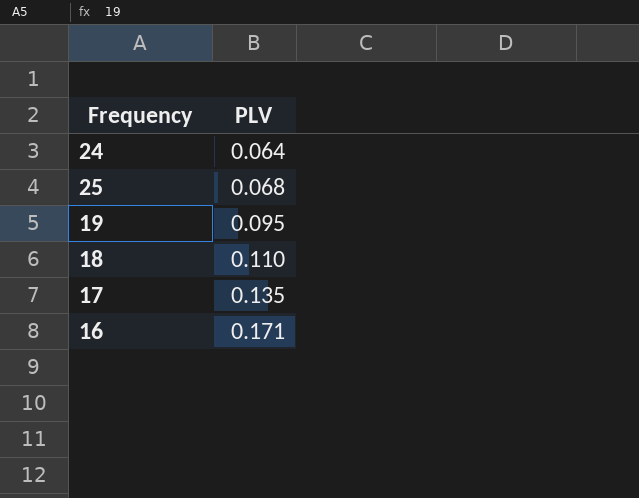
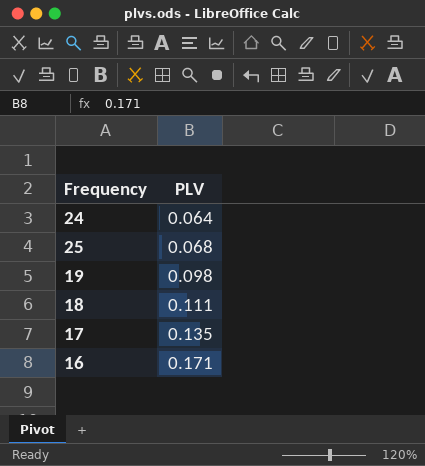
19 | PLV: 0.095 -> 0.098
18 | PLV: 0.110 -> 0.111

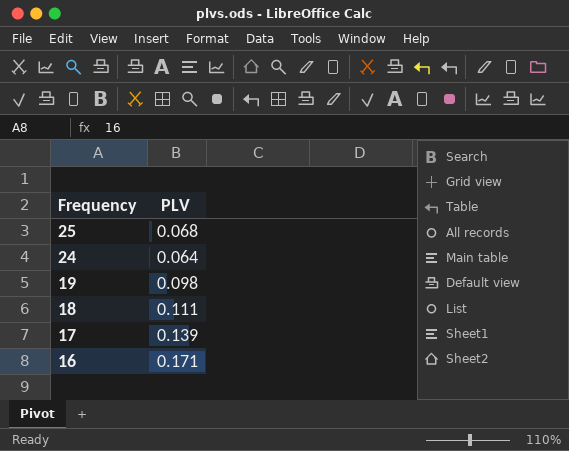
row order: PLV ascending -> Frequency descending
17 | PLV: 0.135 -> 0.139

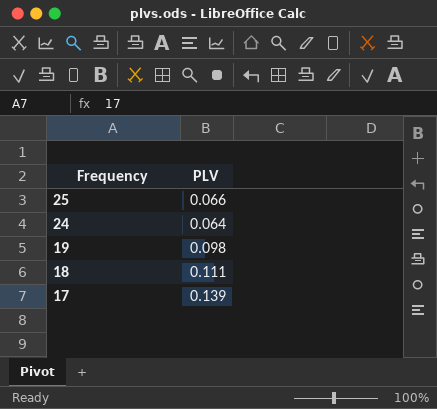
row 16: 0.171 -> none
25 | PLV: 0.068 -> 0.066

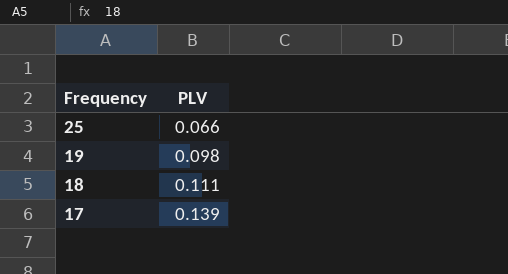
row 24: 0.064 -> none

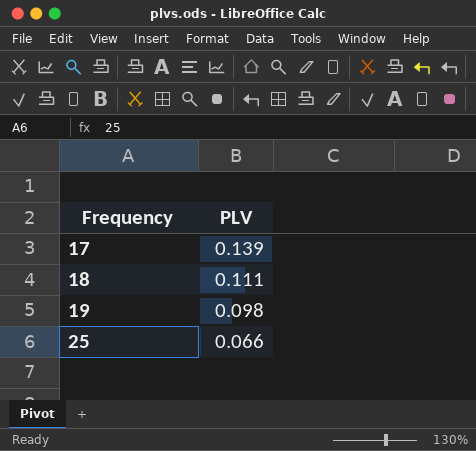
row order: Frequency descending -> Frequency ascending

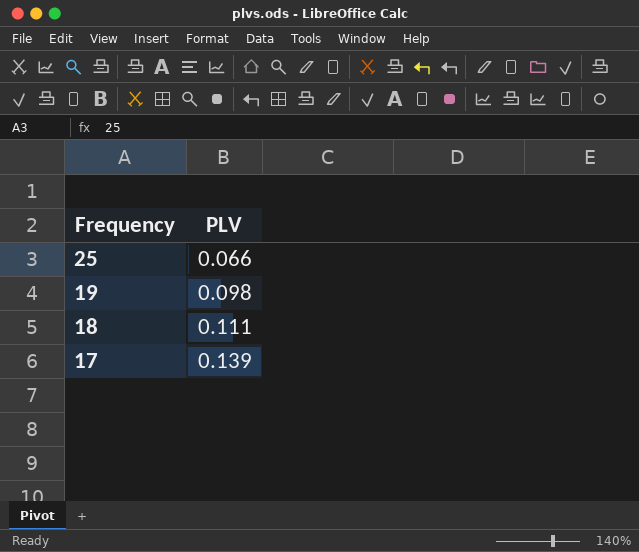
row order: Frequency ascending -> Frequency descending

